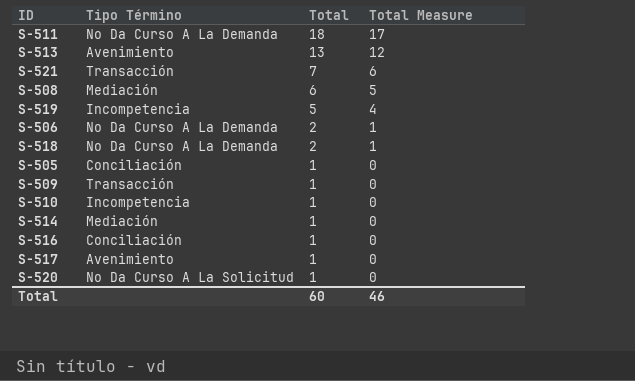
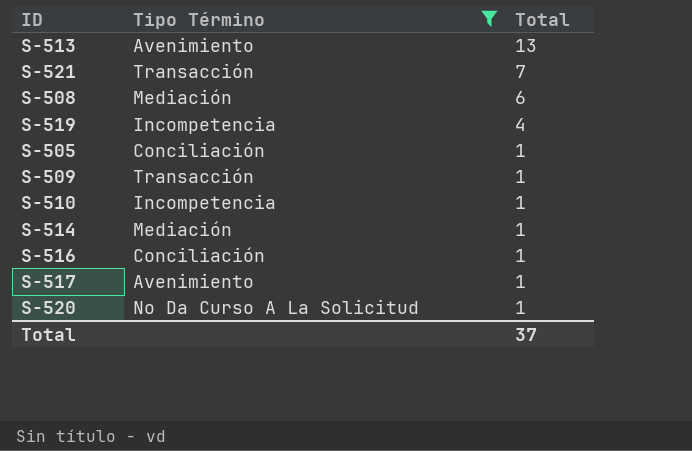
filter: none -> Tipo Término != No Da Curso A La Demanda
column Total Measure | formula: [Total] - 1 -> none
S-519 | Total: 5 -> 4
Total | Total: 60 -> 37

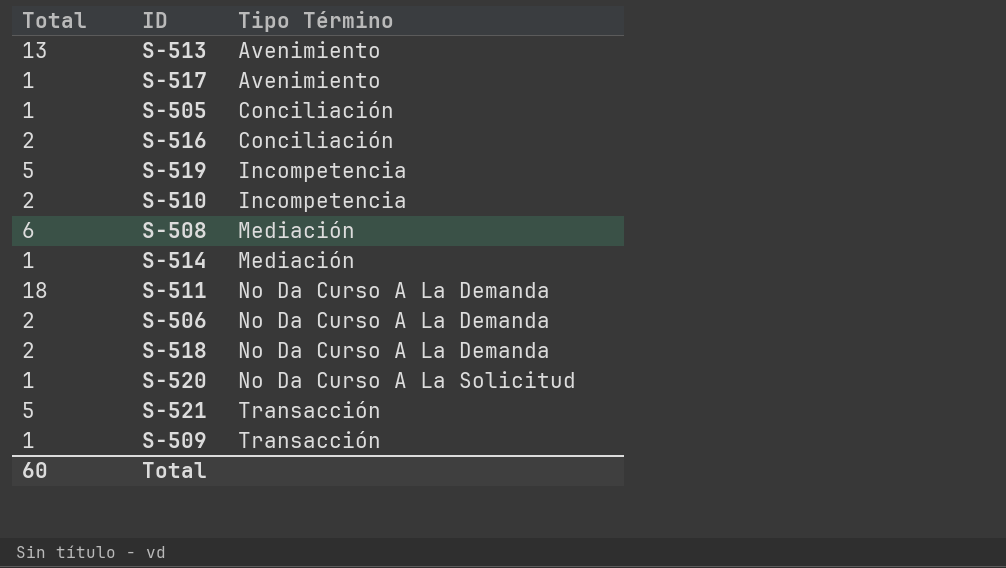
filter: Tipo Término != No Da Curso A La Demanda -> none
row order: Total descending -> Tipo Término ascending
column Total | position: 3 -> 1
S-516 | Total: 1 -> 2
S-519 | Total: 4 -> 5
S-510 | Total: 1 -> 2
S-521 | Total: 7 -> 5
Total | Total: 37 -> 60

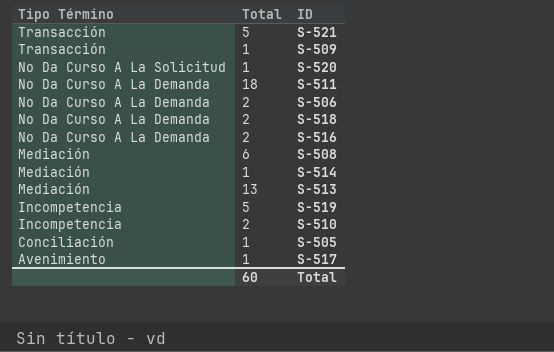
row order: Tipo Término ascending -> Tipo Término descending
column Tipo Término | position: 3 -> 1
S-516 | Tipo Término: Conciliación -> No Da Curso A La Demanda
S-513 | Tipo Término: Avenimiento -> Mediación

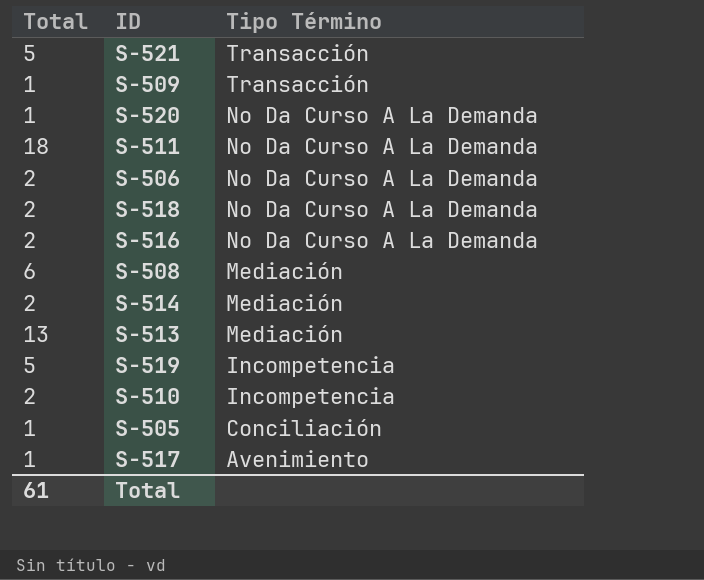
column Tipo Término | position: 1 -> 3
S-520 | Tipo Término: No Da Curso A La Solicitud -> No Da Curso A La Demanda
S-514 | Total: 1 -> 2
Total | Total: 60 -> 61

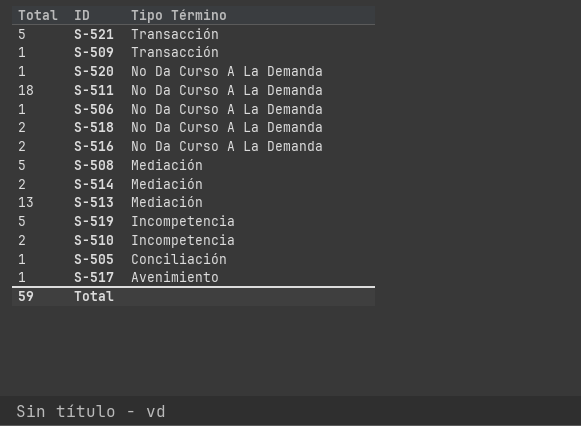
S-506 | Total: 2 -> 1
S-508 | Total: 6 -> 5
Total | Total: 61 -> 59

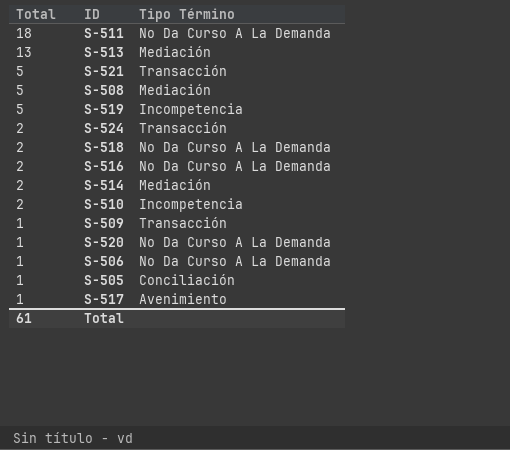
row order: Tipo Término descending -> Total descending
row S-524: none -> 2 | Transacción
Total | Total: 59 -> 61

